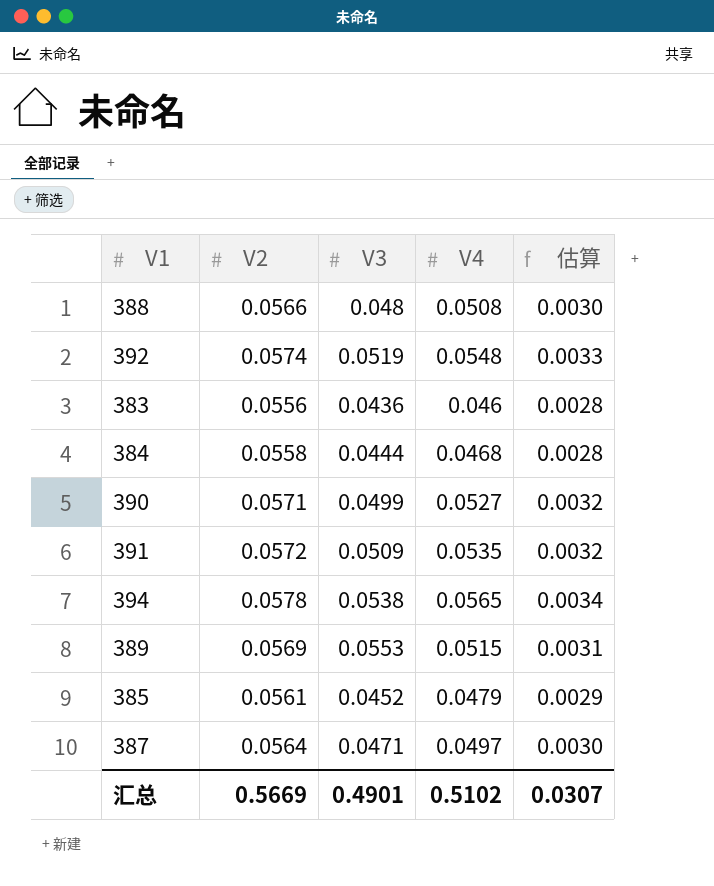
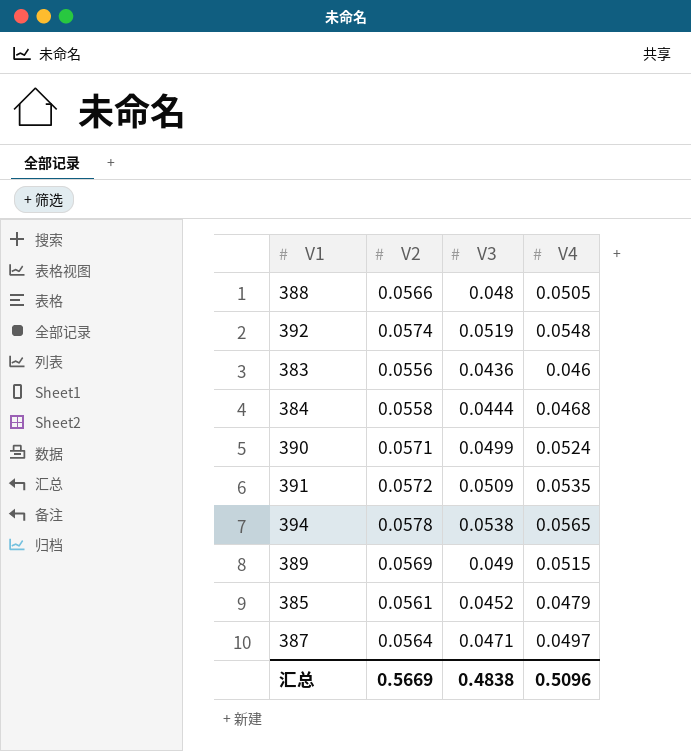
column 估算 | formula: [V4] * 0.06 -> none
388 | V4: 0.0508 -> 0.0505
390 | V4: 0.0527 -> 0.0524
389 | V3: 0.0553 -> 0.049
汇总 | V3: 0.4901 -> 0.4838
汇总 | V4: 0.5102 -> 0.5096

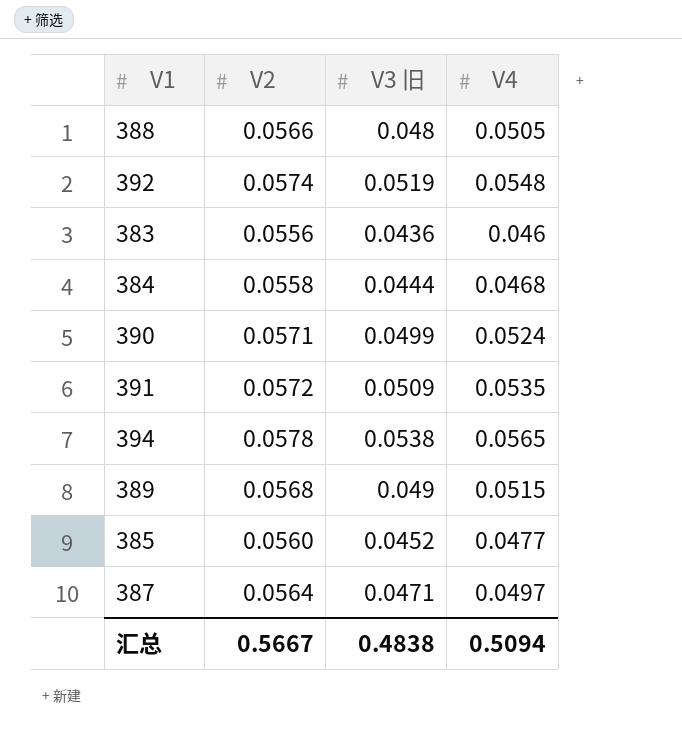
column name: V3 -> V3 旧
389 | V2: 0.0569 -> 0.0568
385 | V2: 0.0561 -> 0.0560
385 | V4: 0.0479 -> 0.0477
汇总 | V2: 0.5669 -> 0.5667
汇总 | V4: 0.5096 -> 0.5094

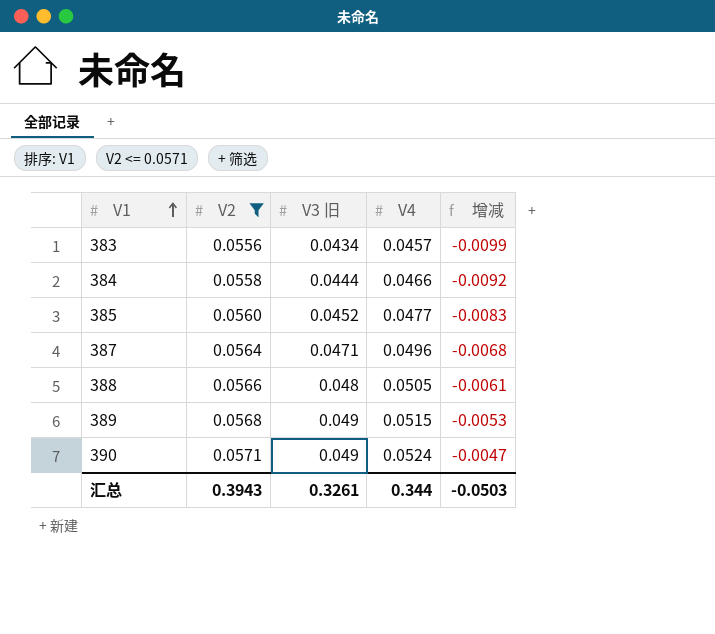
filter: none -> V2 <= 0.0571
row order: none -> V1 ascending
column 增减 | formula: none -> [V4] - [V2]
383 | V3 旧: 0.0436 -> 0.0434
383 | V4: 0.046 -> 0.0457
384 | V4: 0.0468 -> 0.0466
387 | V4: 0.0497 -> 0.0496
390 | V3 旧: 0.0499 -> 0.049
汇总 | V2: 0.5667 -> 0.3943
汇总 | V3 旧: 0.4838 -> 0.3261
汇总 | V4: 0.5094 -> 0.344

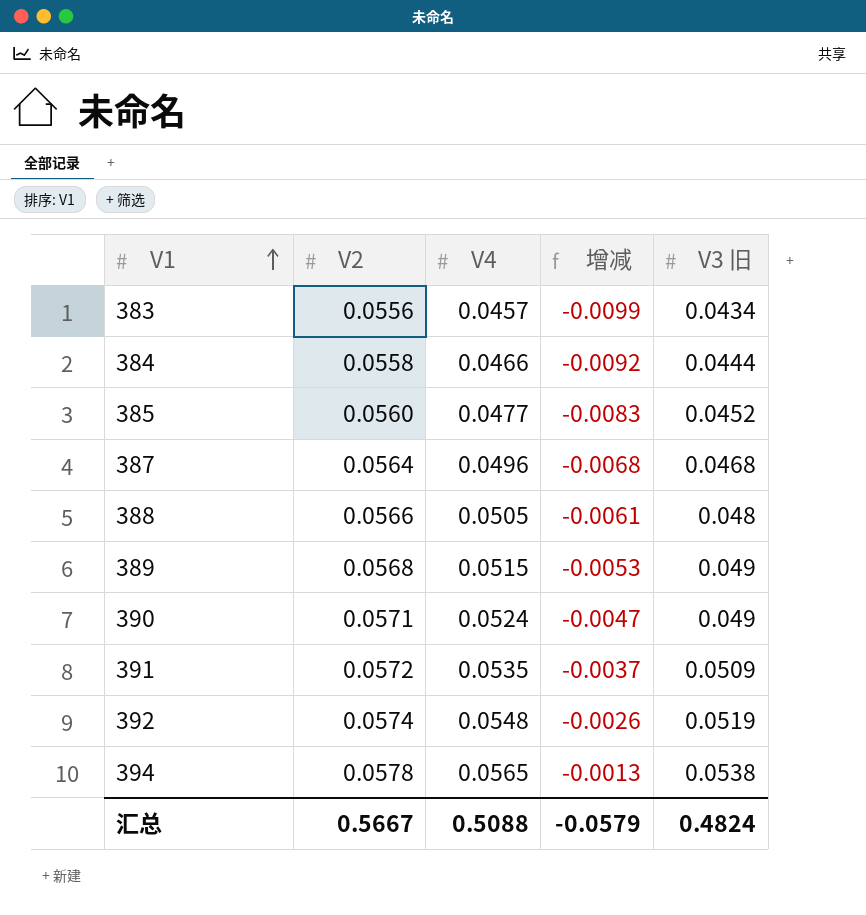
filter: V2 <= 0.0571 -> none
column V3 旧 | position: 3 -> 5
387 | V3 旧: 0.0471 -> 0.0468
汇总 | V2: 0.3943 -> 0.5667
汇总 | V4: 0.344 -> 0.5088
汇总 | 增减: -0.0503 -> -0.0579
汇总 | V3 旧: 0.3261 -> 0.4824

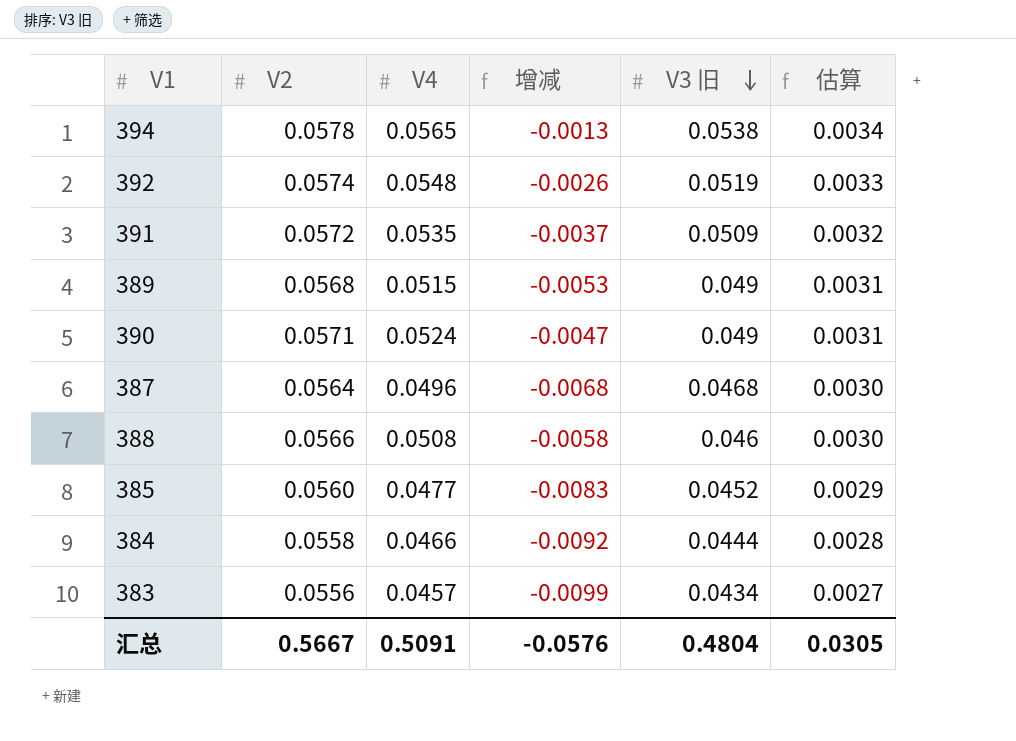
row order: V1 ascending -> V3 旧 descending
column 估算 | formula: none -> [V4] * 0.06
388 | V4: 0.0505 -> 0.0508
388 | 增减: -0.0061 -> -0.0058
388 | V3 旧: 0.048 -> 0.046
汇总 | V4: 0.5088 -> 0.5091
汇总 | 增减: -0.0579 -> -0.0576
汇总 | V3 旧: 0.4824 -> 0.4804

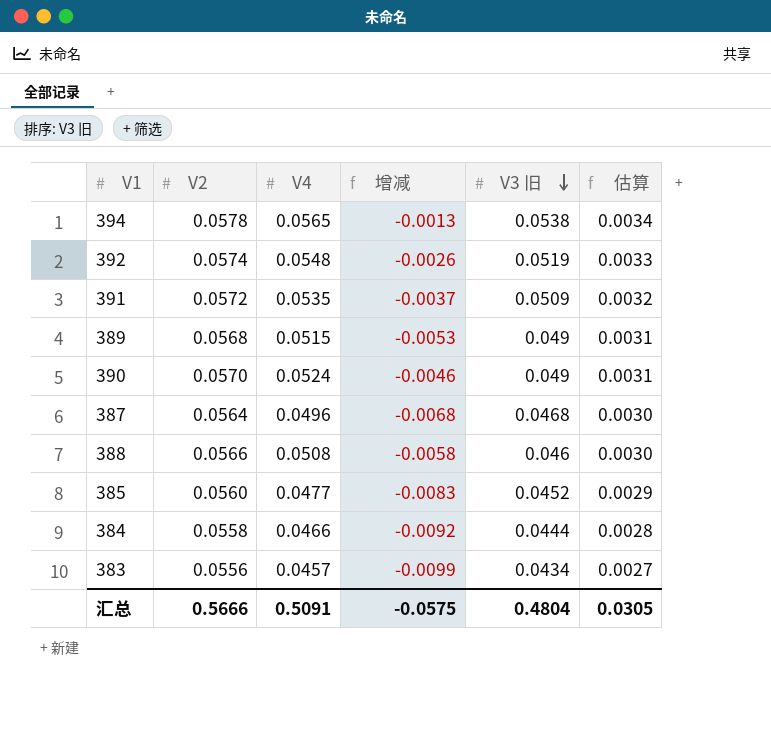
390 | V2: 0.0571 -> 0.0570
390 | 增减: -0.0047 -> -0.0046
汇总 | V2: 0.5667 -> 0.5666
汇总 | 增减: -0.0576 -> -0.0575

